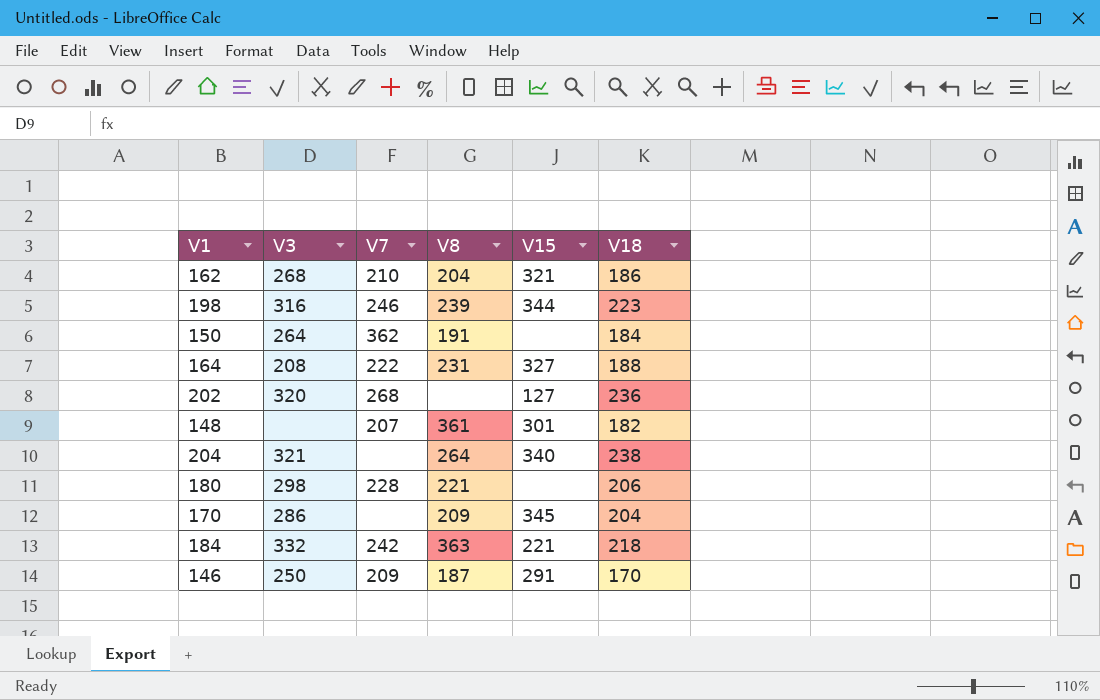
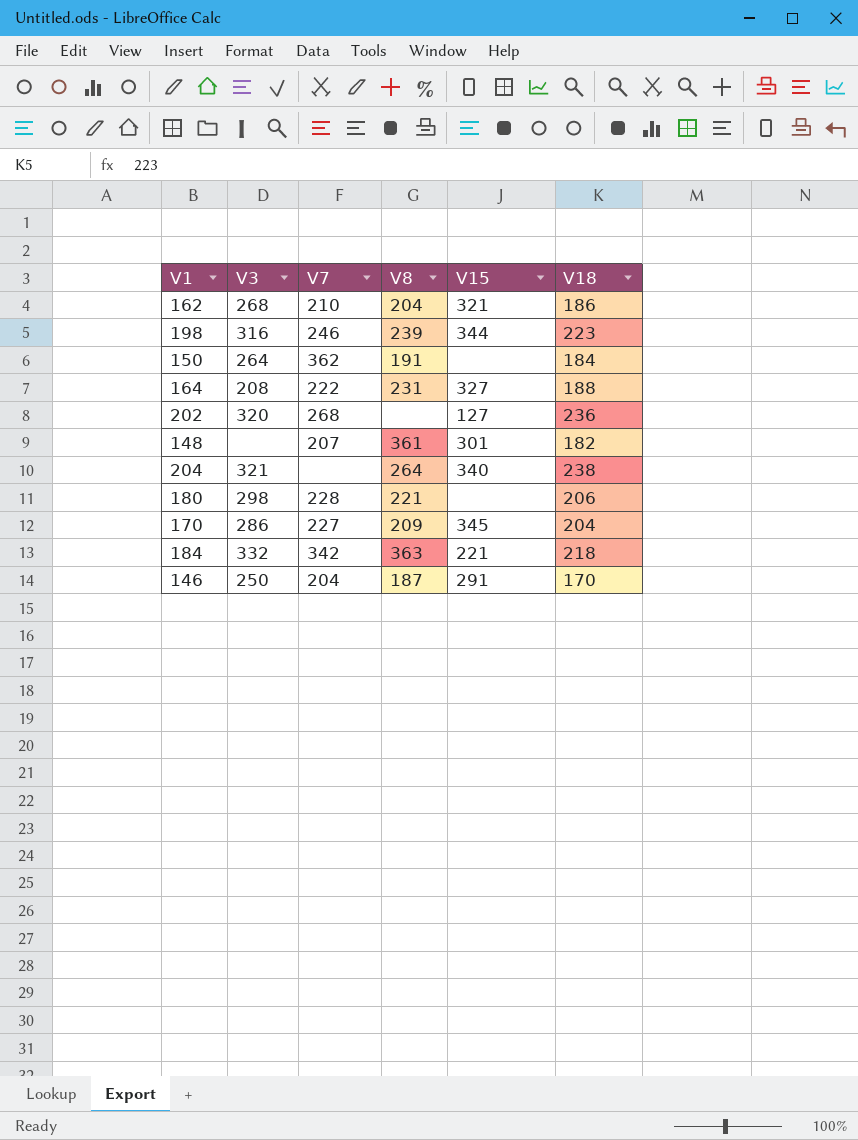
170 | V7: none -> 227
184 | V7: 242 -> 342
146 | V7: 209 -> 204

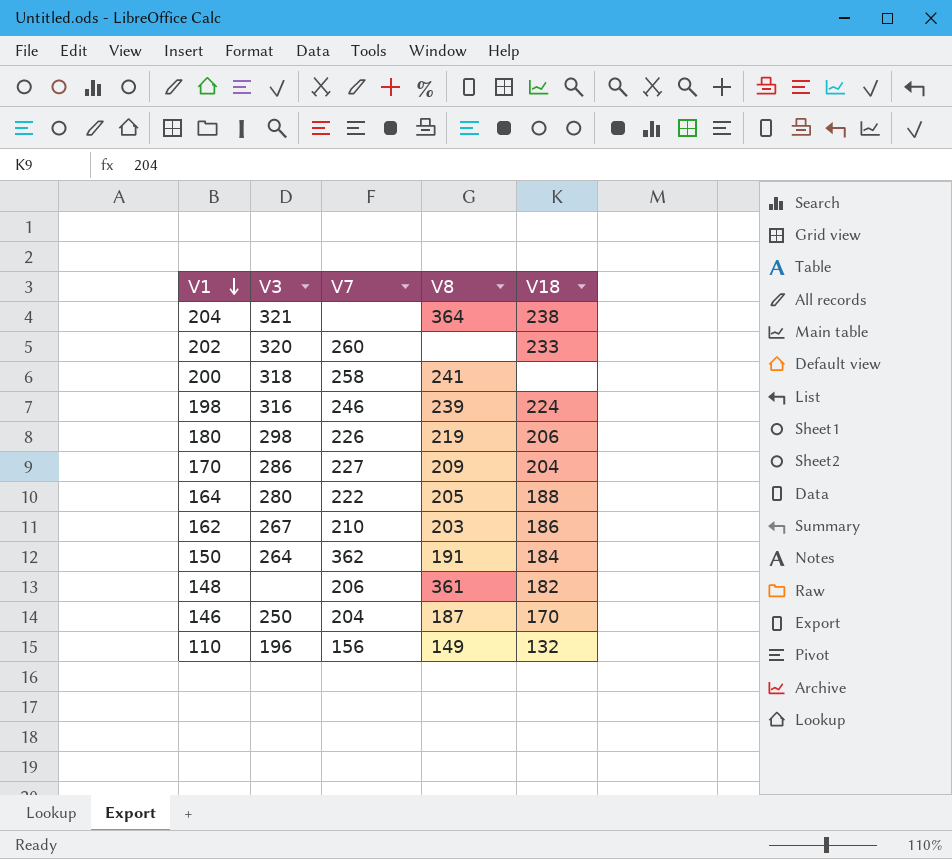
row order: none -> V1 descending
column V15 | position: 5 -> none
row 184: 332 | 342 | 363 | 221 | 218 -> none
204 | V8: 264 -> 364
202 | V7: 268 -> 260
202 | V18: 236 -> 233
row 200: none -> 318 | 258 | 241 | none
198 | V18: 223 -> 224
180 | V7: 228 -> 226
180 | V8: 221 -> 219
164 | V3: 208 -> 280
164 | V8: 231 -> 205
162 | V3: 268 -> 267
162 | V8: 204 -> 203
148 | V7: 207 -> 206
row 110: none -> 196 | 156 | 149 | 132

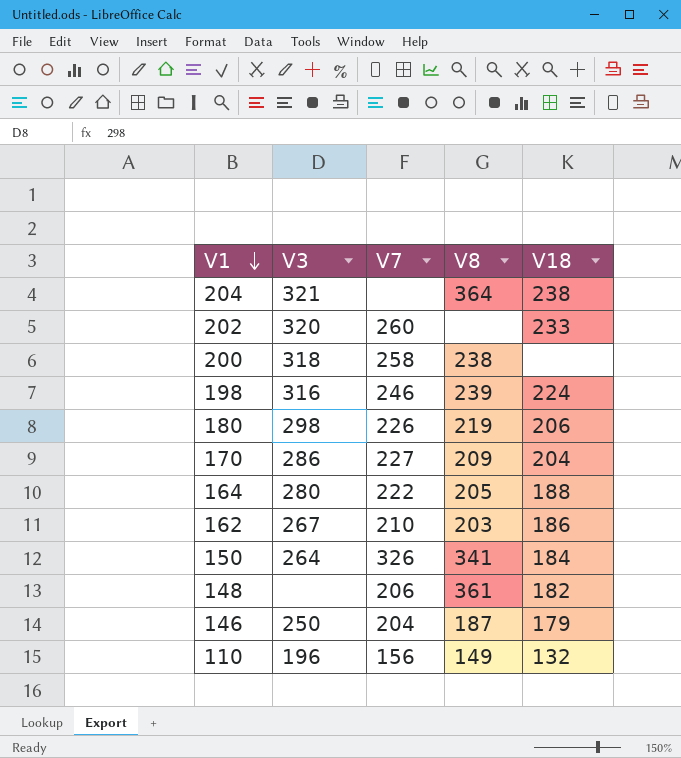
200 | V8: 241 -> 238
150 | V7: 362 -> 326
150 | V8: 191 -> 341
146 | V18: 170 -> 179

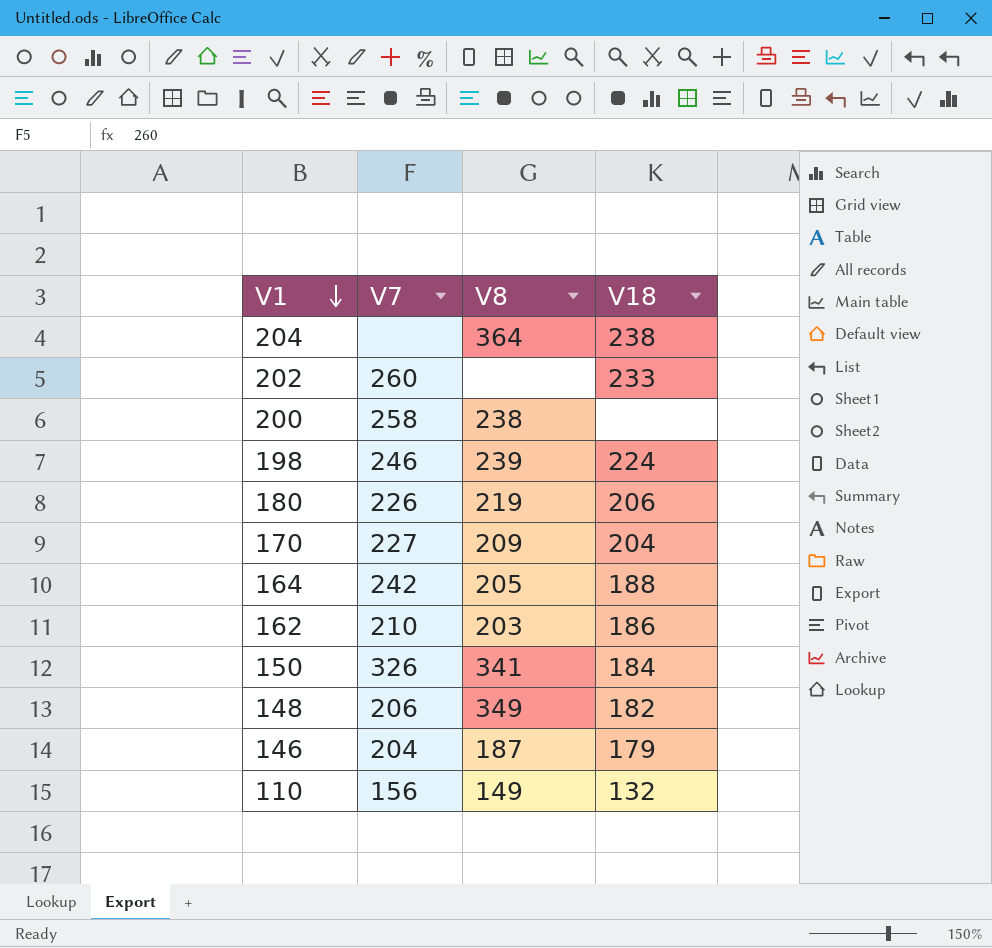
column V3 | position: 2 -> none
164 | V7: 222 -> 242
148 | V8: 361 -> 349

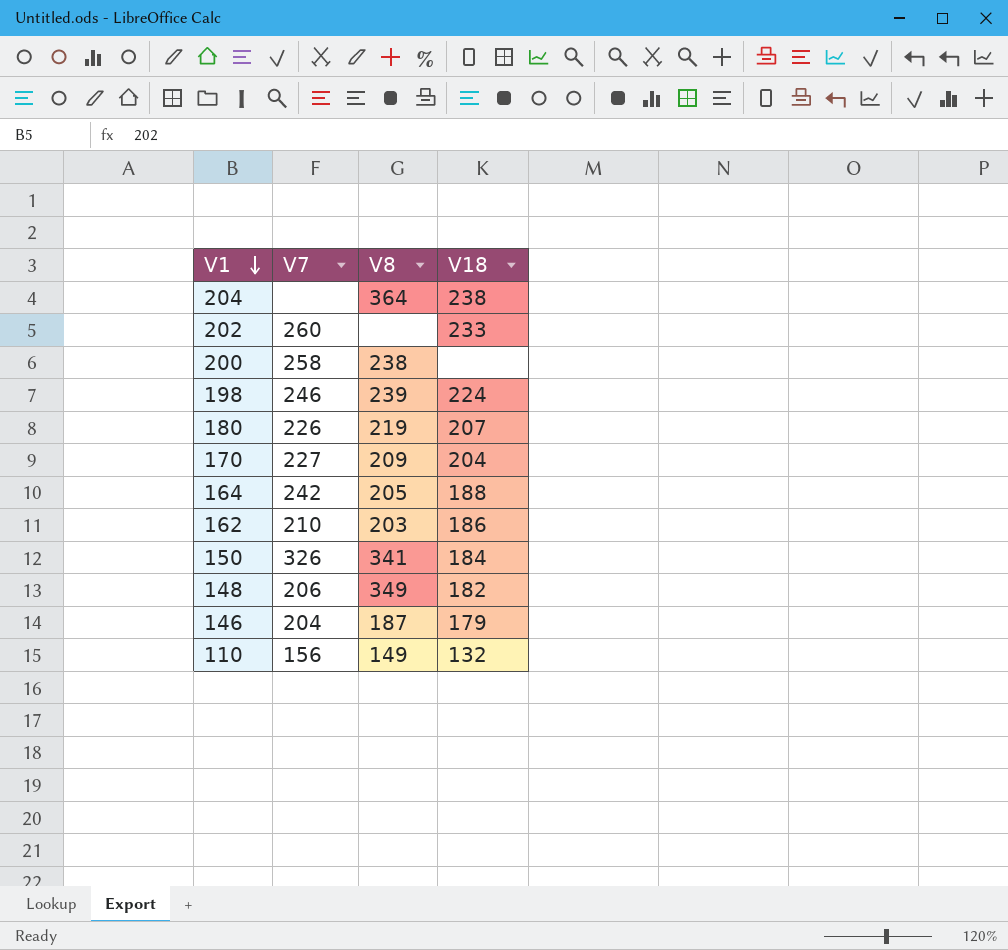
180 | V18: 206 -> 207

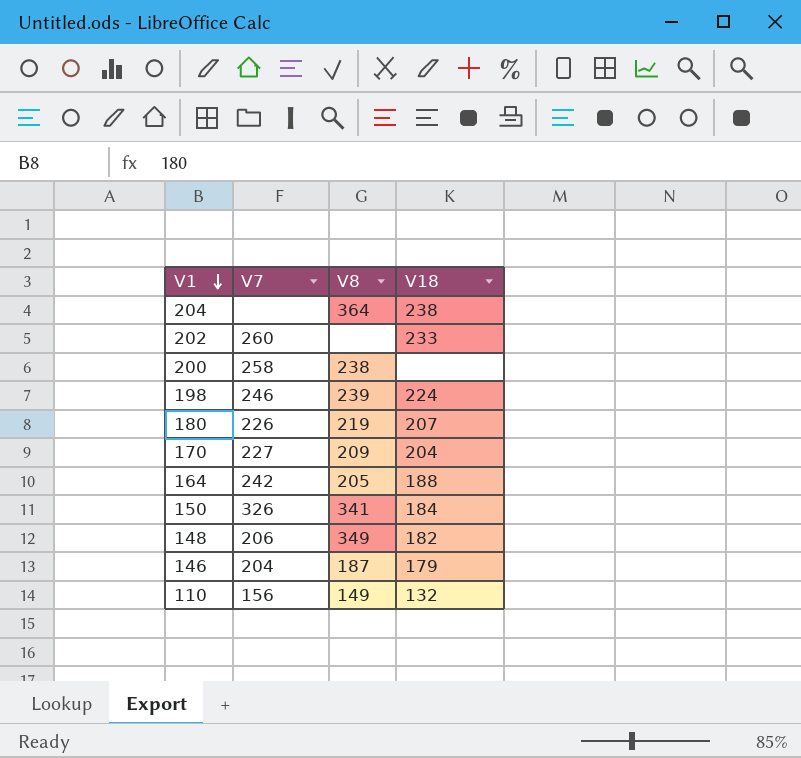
row 162: 210 | 203 | 186 -> none

